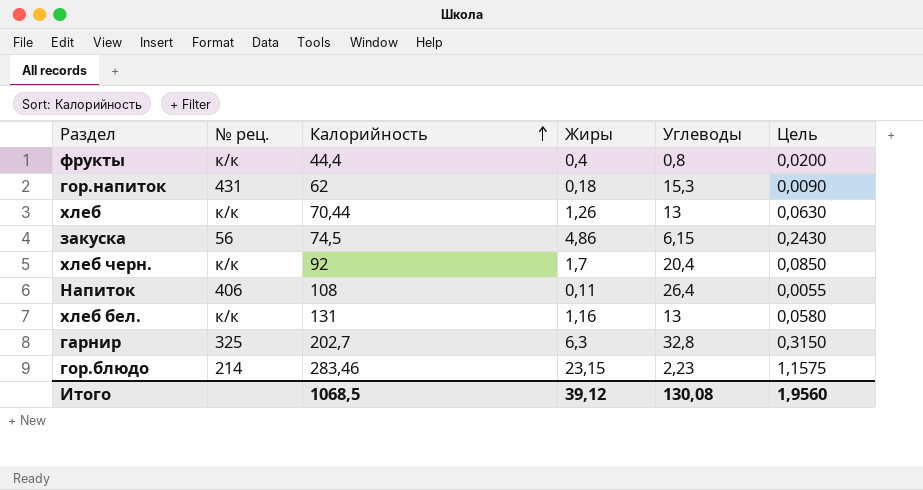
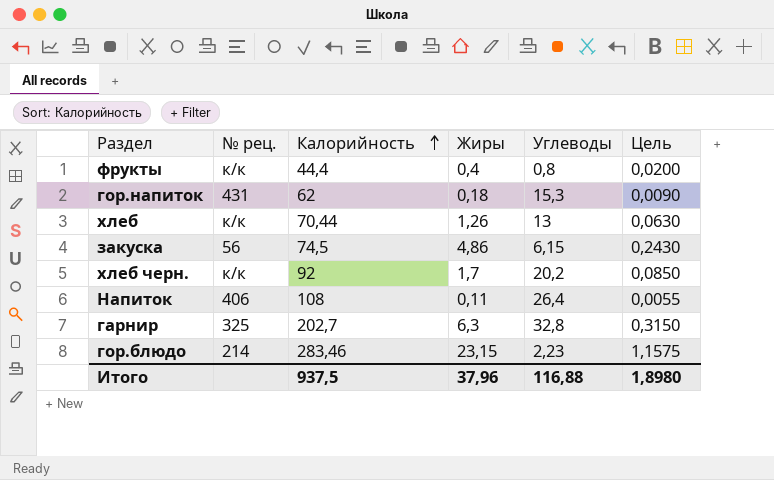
row хлеб бел.: к/к | 131 | 1,16 | 13 | 0,0580 -> none
хлеб черн. | Углеводы: 20,4 -> 20,2
Итого | Калорийность: 1068,5 -> 937,5
Итого | Жиры: 39,12 -> 37,96
Итого | Углеводы: 130,08 -> 116,88
Итого | Цель: 1,9560 -> 1,8980

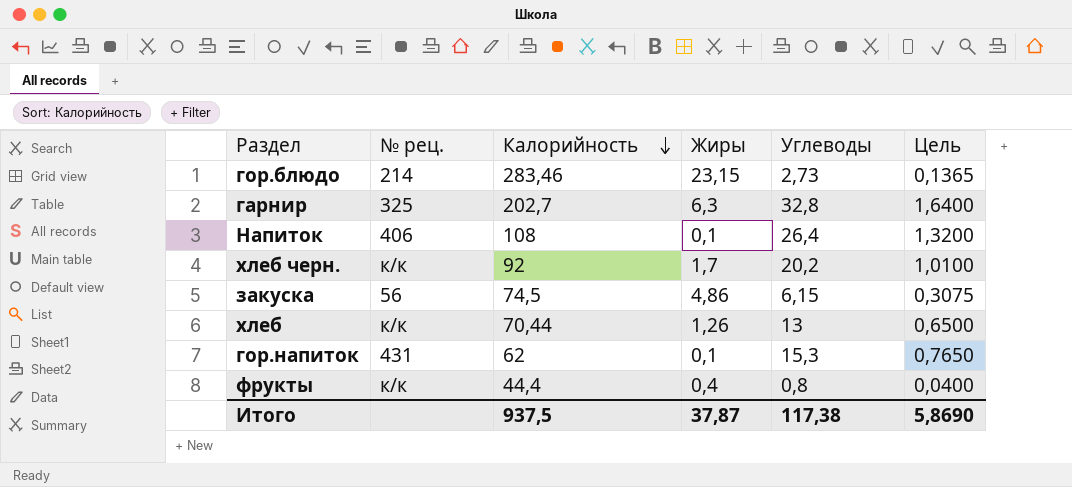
row order: Калорийность ascending -> Калорийность descending
column Цель | formula: [Жиры] * 0,05 -> [Углеводы] * 0,05
гор.блюдо | Углеводы: 2,23 -> 2,73
Напиток | Жиры: 0,11 -> 0,1
гор.напиток | Жиры: 0,18 -> 0,1
Итого | Жиры: 37,96 -> 37,87
Итого | Углеводы: 116,88 -> 117,38
Итого | Цель: 1,8980 -> 5,8690

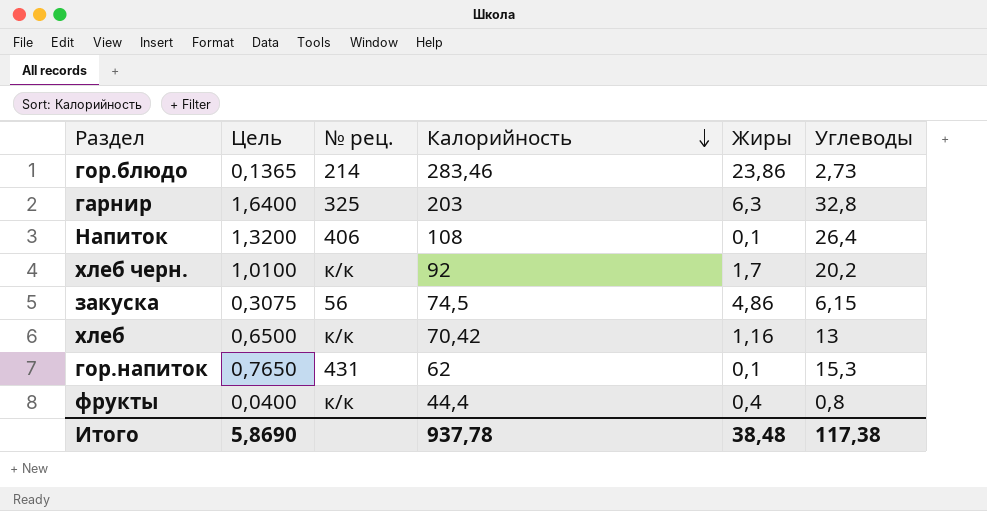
column Цель | position: 6 -> 2
гор.блюдо | Жиры: 23,15 -> 23,86
гарнир | Калорийность: 202,7 -> 203
хлеб | Калорийность: 70,44 -> 70,42
хлеб | Жиры: 1,26 -> 1,16
Итого | Калорийность: 937,5 -> 937,78
Итого | Жиры: 37,87 -> 38,48

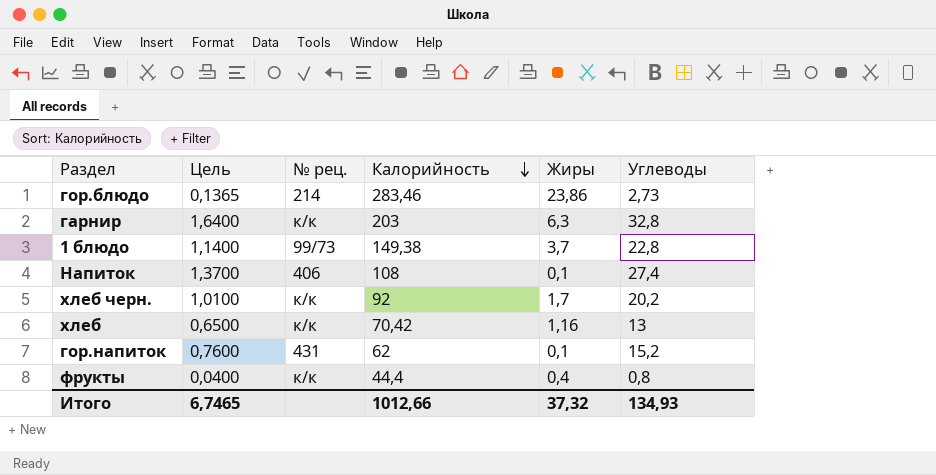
row закуска: 0,3075 | 56 | 74,5 | 4,86 | 6,15 -> none
гарнир | № рец.: 325 -> к/к
row 1 блюдо: none -> 1,1400 | 99/73 | 149,38 | 3,7 | 22,8
Напиток | Цель: 1,3200 -> 1,3700
Напиток | Углеводы: 26,4 -> 27,4
гор.напиток | Цель: 0,7650 -> 0,7600
гор.напиток | Углеводы: 15,3 -> 15,2
Итого | Цель: 5,8690 -> 6,7465
Итого | Калорийность: 937,78 -> 1012,66
Итого | Жиры: 38,48 -> 37,32
Итого | Углеводы: 117,38 -> 134,93

